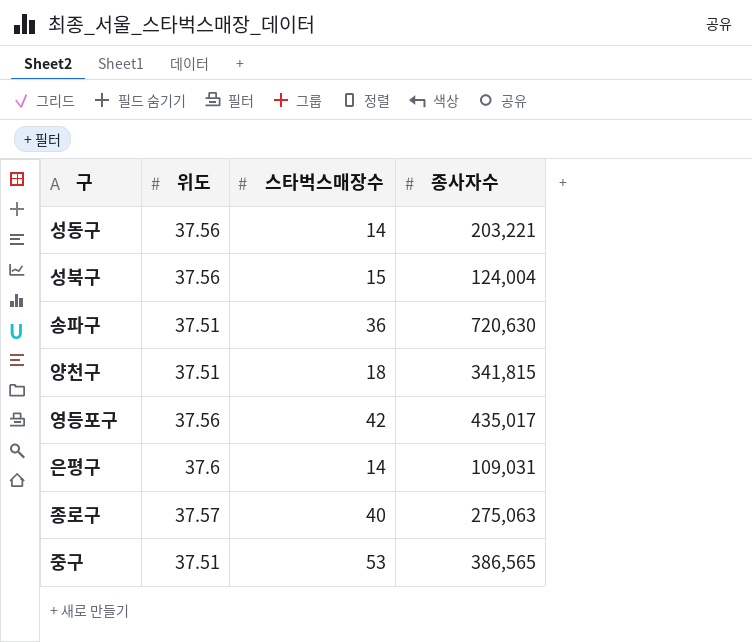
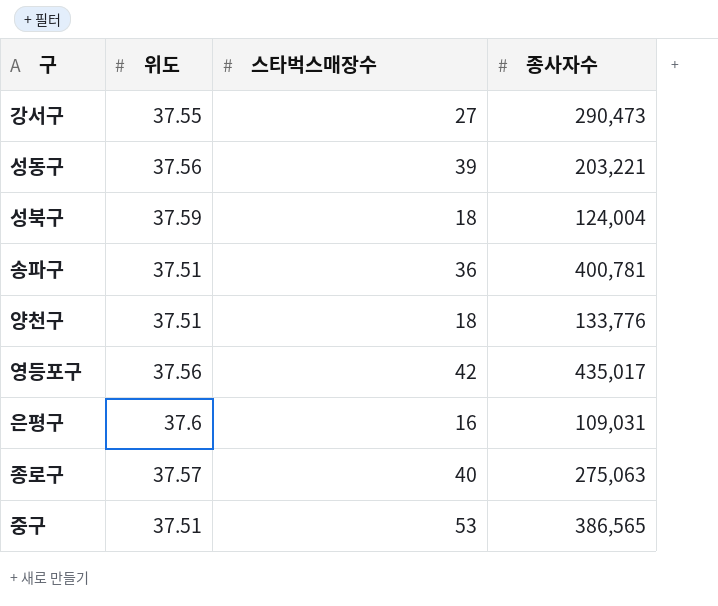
row 강서구: none -> 37.55 | 27 | 290,473
성동구 | 스타벅스매장수: 14 -> 39
성북구 | 위도: 37.56 -> 37.59
성북구 | 스타벅스매장수: 15 -> 18
송파구 | 종사자수: 720,630 -> 400,781
양천구 | 종사자수: 341,815 -> 133,776
은평구 | 스타벅스매장수: 14 -> 16

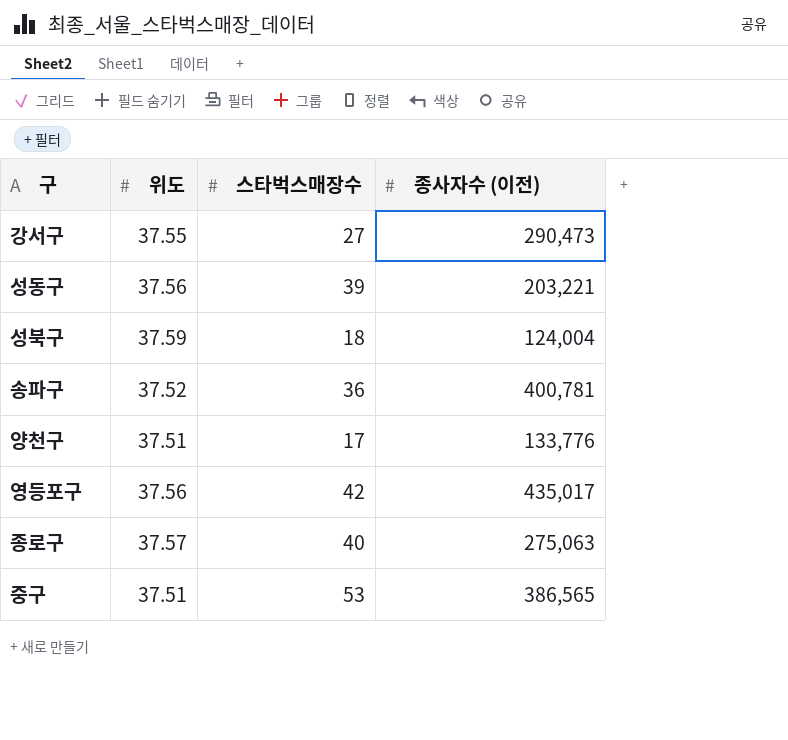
column name: 종사자수 -> 종사자수 (이전)
row 은평구: 37.6 | 16 | 109,031 -> none
송파구 | 위도: 37.51 -> 37.52
양천구 | 스타벅스매장수: 18 -> 17

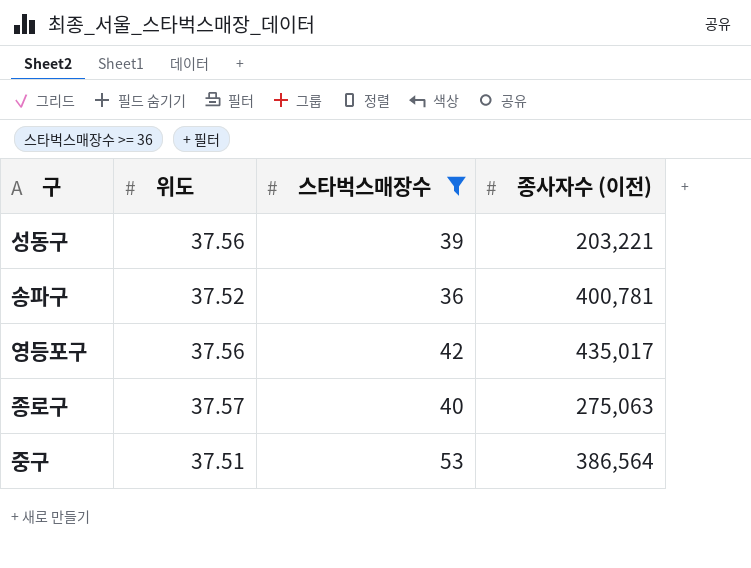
filter: none -> 스타벅스매장수 >= 36
중구 | 종사자수 (이전): 386,565 -> 386,564

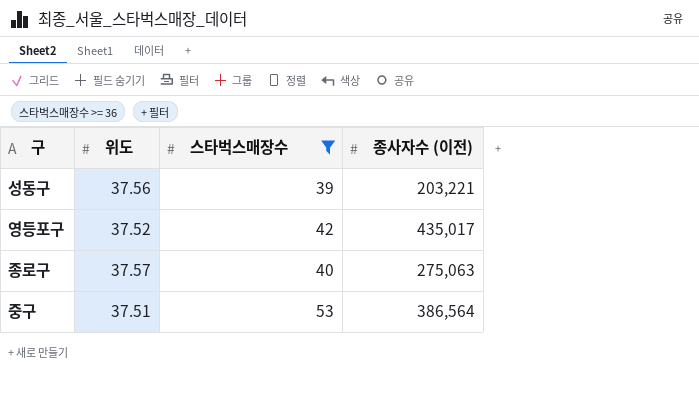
row 송파구: 37.52 | 36 | 400,781 -> none
영등포구 | 위도: 37.56 -> 37.52

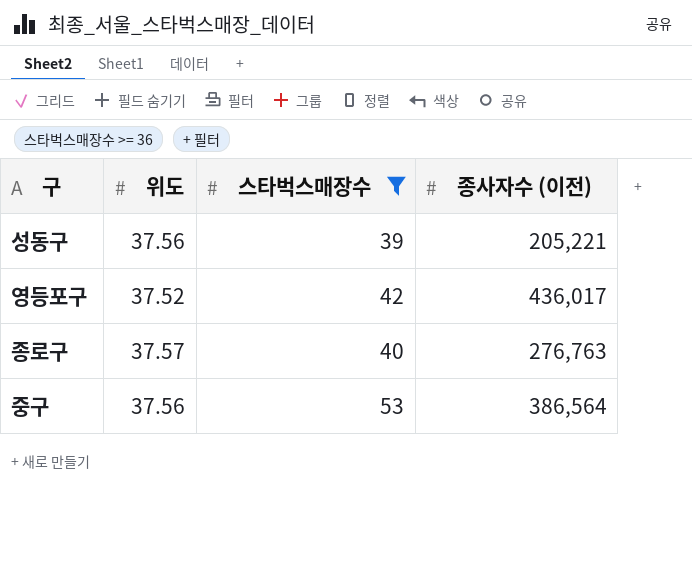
성동구 | 종사자수 (이전): 203,221 -> 205,221
영등포구 | 종사자수 (이전): 435,017 -> 436,017
종로구 | 종사자수 (이전): 275,063 -> 276,763
중구 | 위도: 37.51 -> 37.56

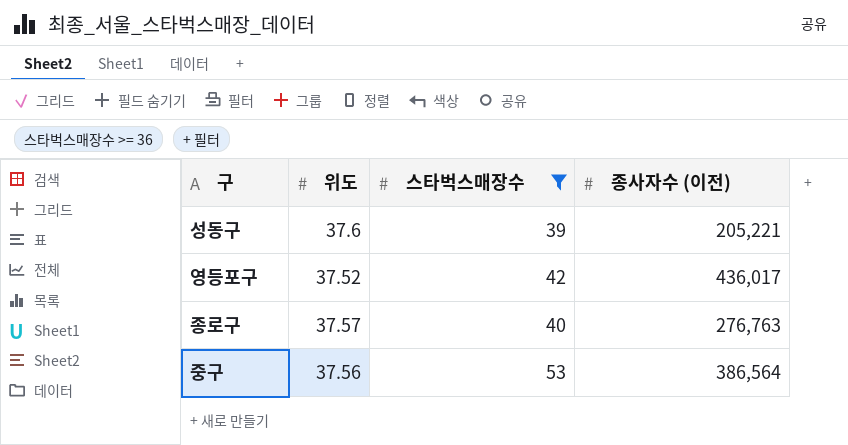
성동구 | 위도: 37.56 -> 37.6

